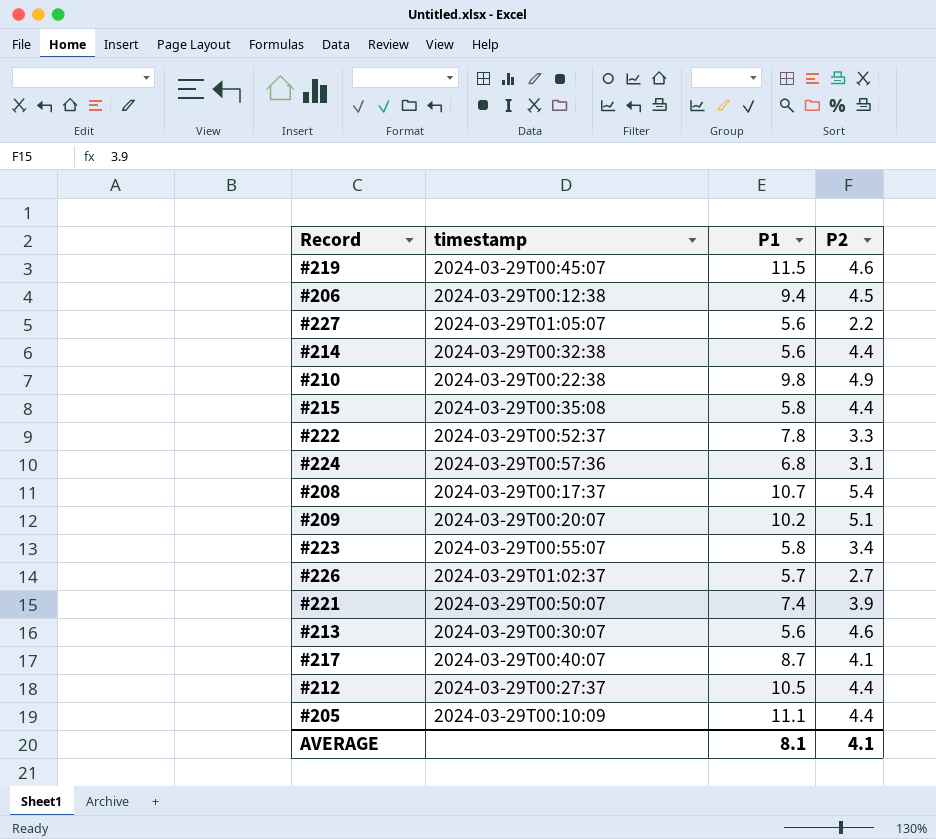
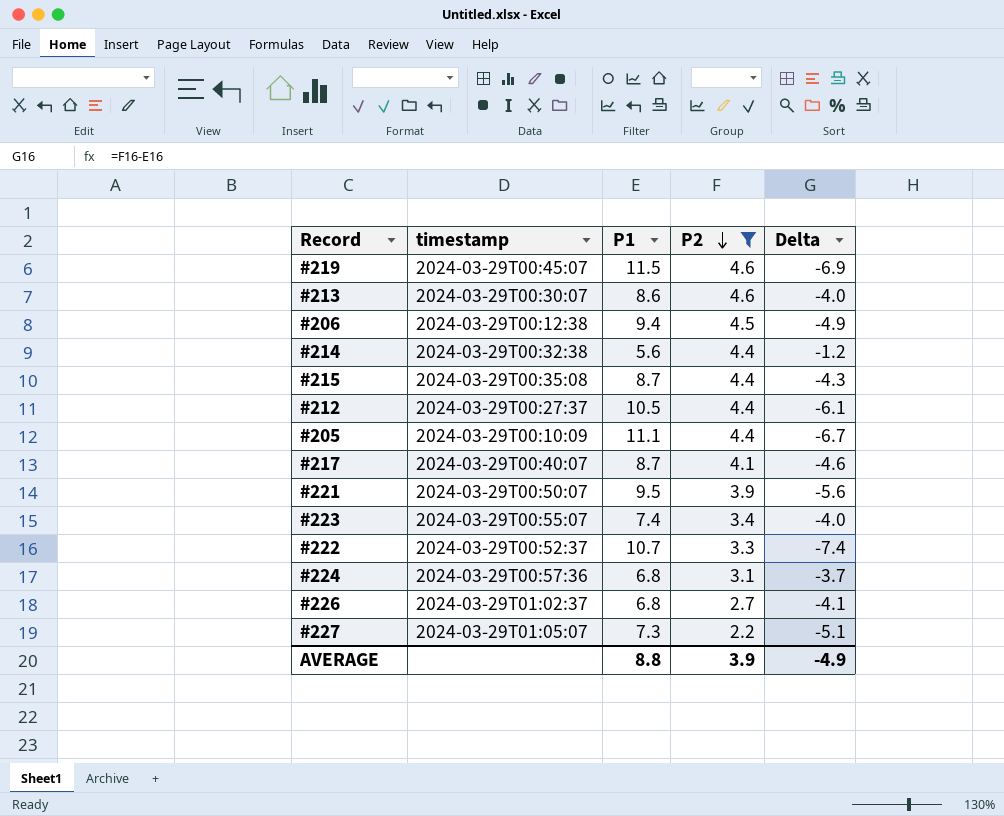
filter: none -> P2 <= 4.6
row order: none -> P2 descending
column Delta | formula: none -> [P2] - [P1]
#213 | P1: 5.6 -> 8.6
#215 | P1: 5.8 -> 8.7
#221 | P1: 7.4 -> 9.5
#223 | P1: 5.8 -> 7.4
#222 | P1: 7.8 -> 10.7
#226 | P1: 5.7 -> 6.8
#227 | P1: 5.6 -> 7.3
AVERAGE | P1: 8.1 -> 8.8
AVERAGE | P2: 4.1 -> 3.9

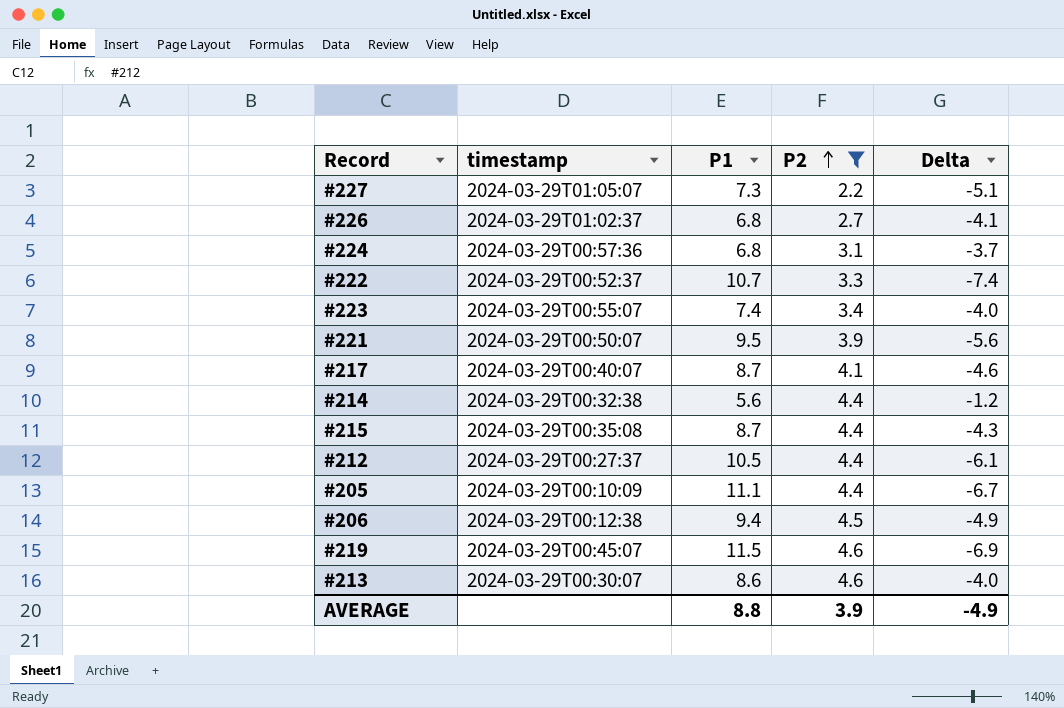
row order: P2 descending -> P2 ascending

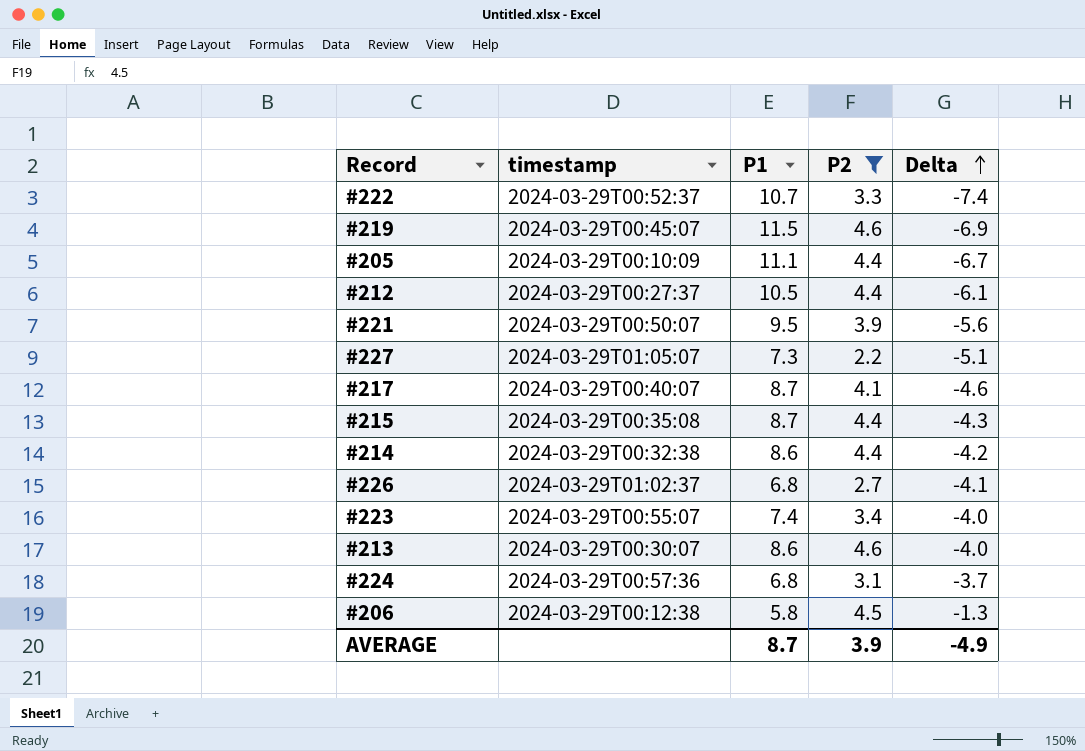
row order: P2 ascending -> Delta ascending
#214 | P1: 5.6 -> 8.6
#214 | Delta: -1.2 -> -4.2
#206 | P1: 9.4 -> 5.8
#206 | Delta: -4.9 -> -1.3
AVERAGE | P1: 8.8 -> 8.7

